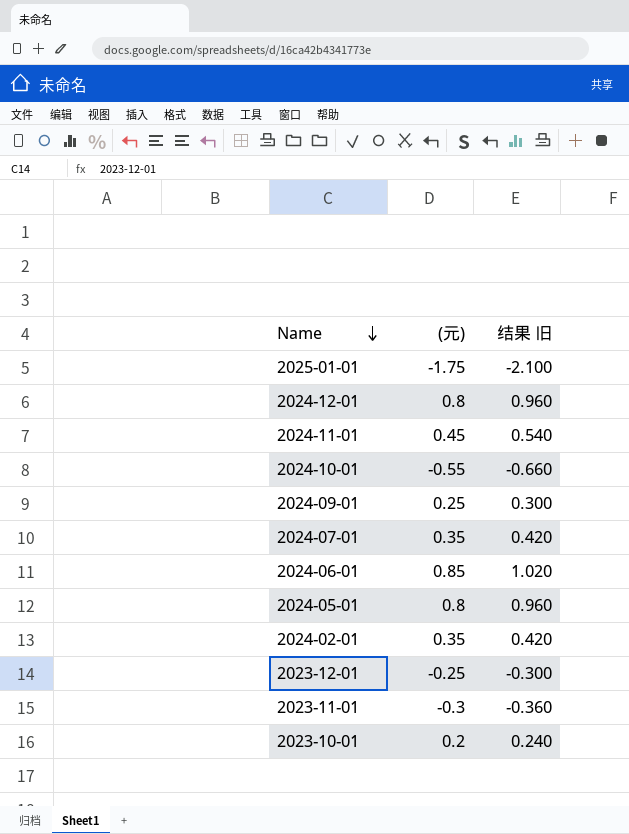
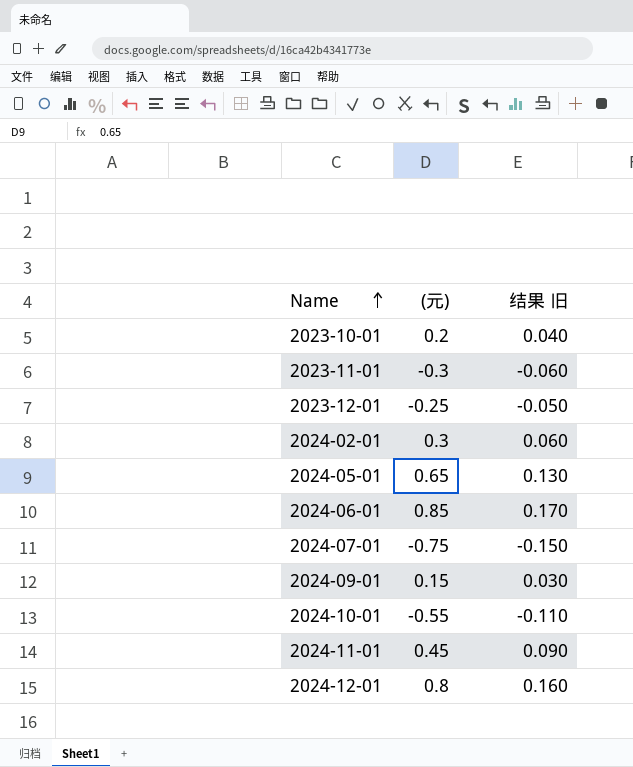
row order: Name descending -> Name ascending
column 结果 旧 | formula: [(元)] * 1.2 -> [(元)] * 0.2
row 2025-01-01: -1.75 | -2.100 -> none
2024-02-01 | (元): 0.35 -> 0.3
2024-05-01 | (元): 0.8 -> 0.65
2024-07-01 | (元): 0.35 -> -0.75
2024-09-01 | (元): 0.25 -> 0.15

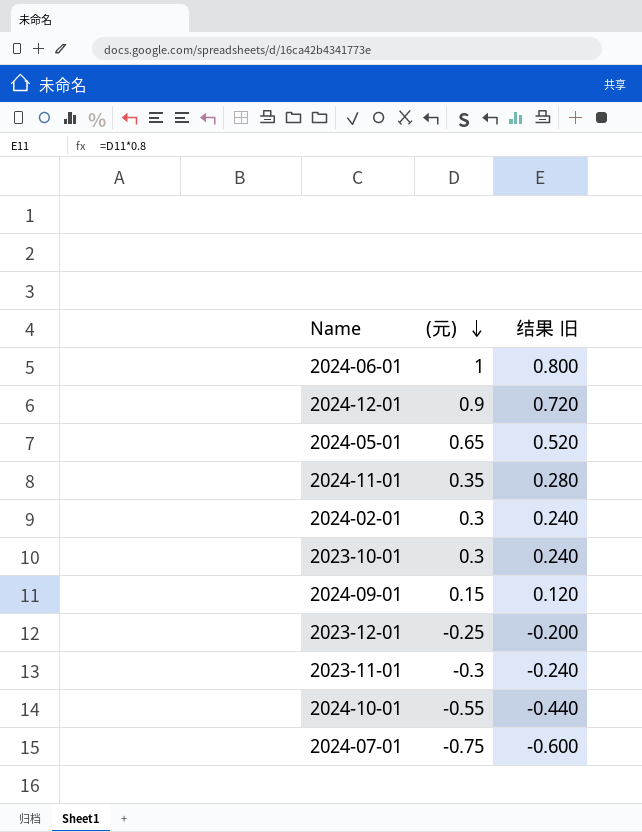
row order: Name ascending -> (元) descending
column 结果 旧 | formula: [(元)] * 0.2 -> [(元)] * 0.8
2024-06-01 | (元): 0.85 -> 1
2024-12-01 | (元): 0.8 -> 0.9
2024-11-01 | (元): 0.45 -> 0.35
2023-10-01 | (元): 0.2 -> 0.3

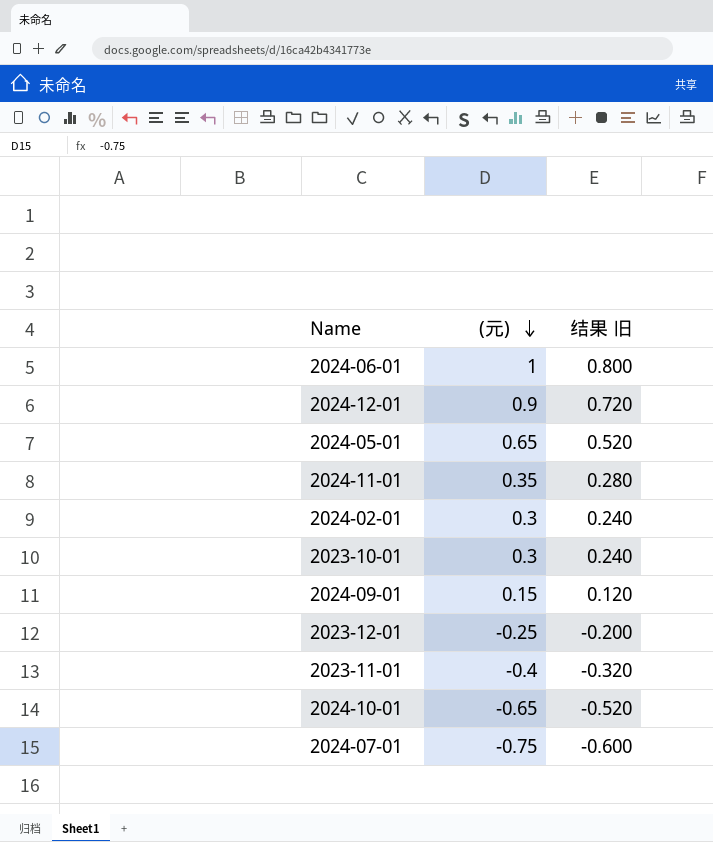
2023-11-01 | (元): -0.3 -> -0.4
2023-11-01 | 结果 旧: -0.240 -> -0.320
2024-10-01 | (元): -0.55 -> -0.65
2024-10-01 | 结果 旧: -0.440 -> -0.520

